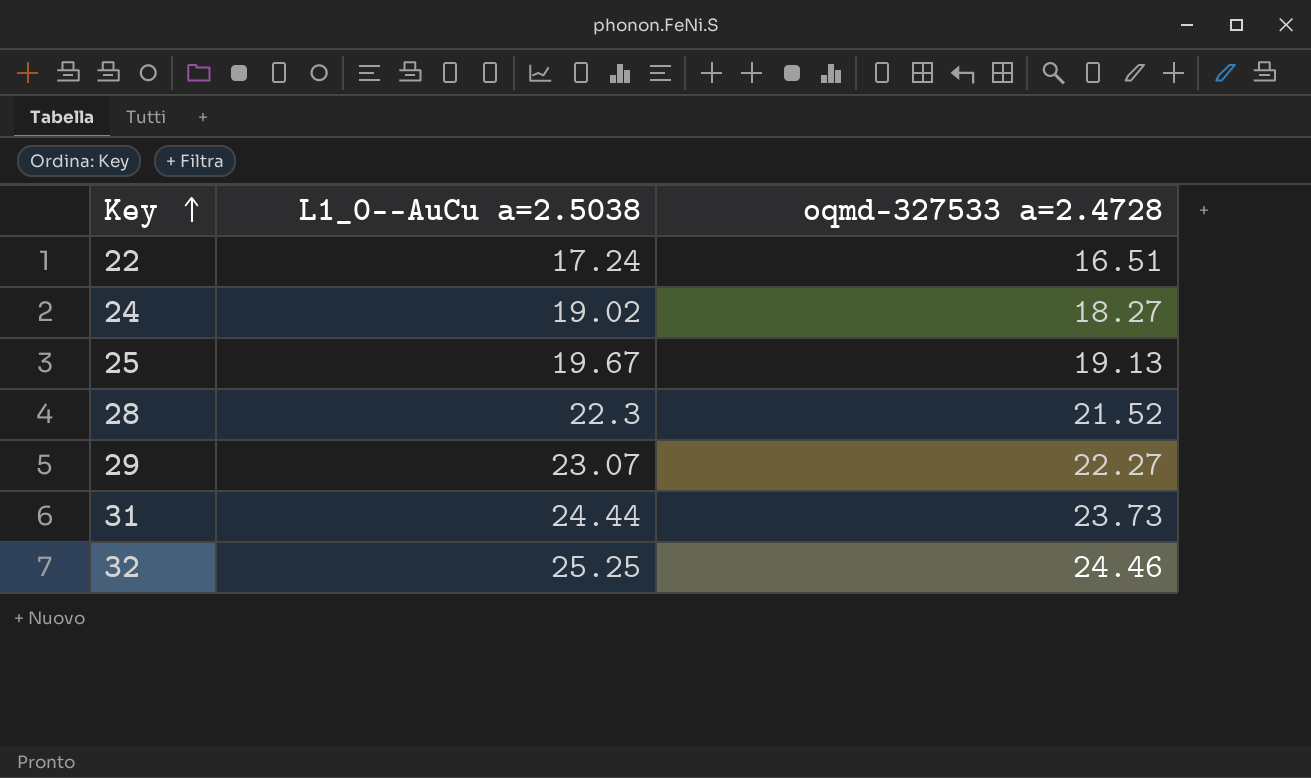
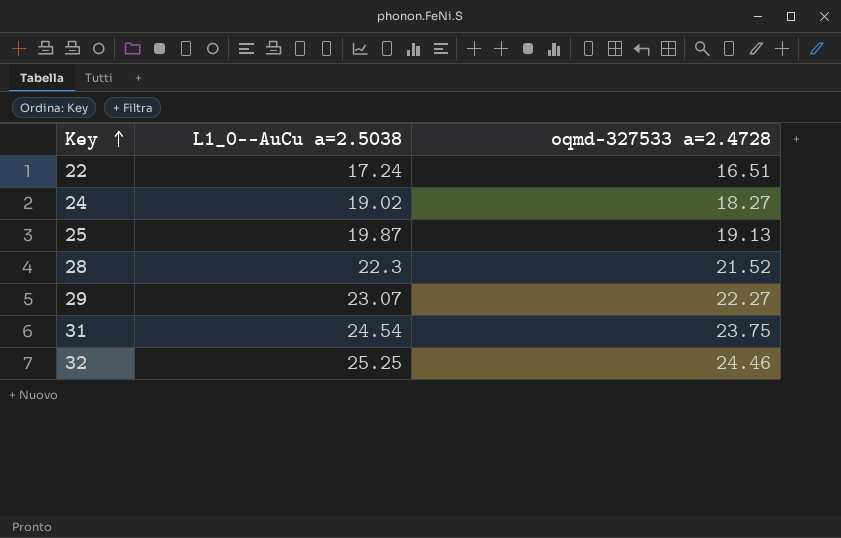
25 | L1_0--AuCu a=2.5038: 19.67 -> 19.87
31 | L1_0--AuCu a=2.5038: 24.44 -> 24.54
31 | oqmd-327533 a=2.4728: 23.73 -> 23.75

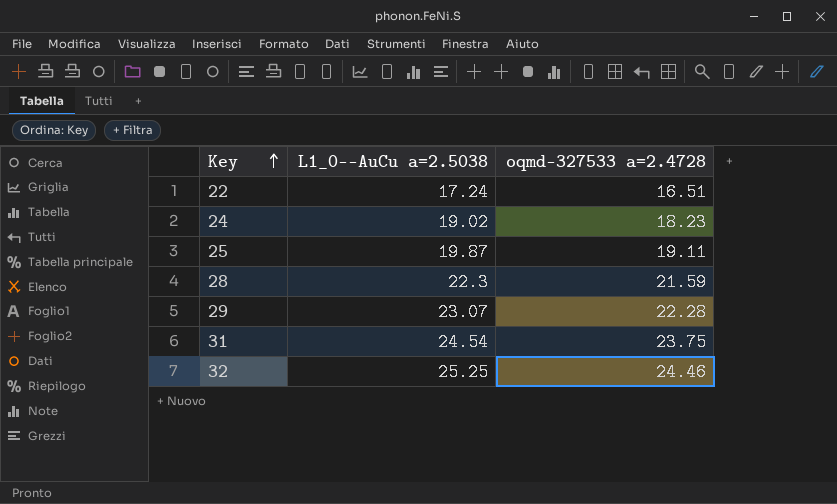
24 | oqmd-327533 a=2.4728: 18.27 -> 18.23
25 | oqmd-327533 a=2.4728: 19.13 -> 19.11
28 | oqmd-327533 a=2.4728: 21.52 -> 21.59
29 | oqmd-327533 a=2.4728: 22.27 -> 22.28

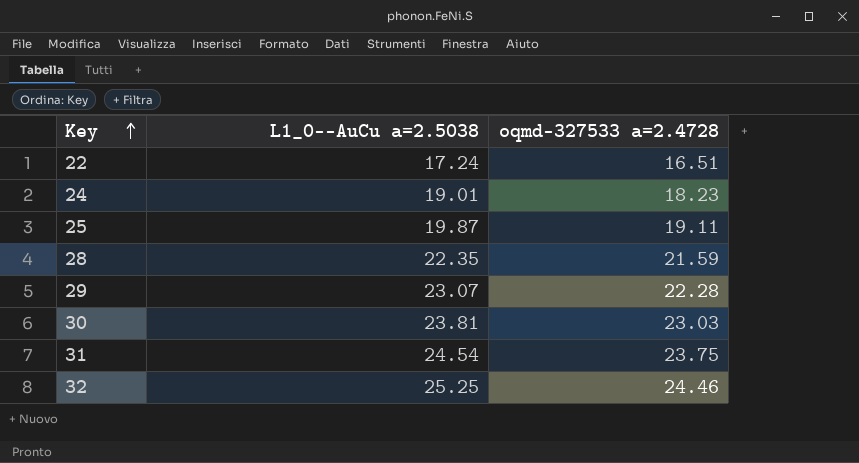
24 | L1_0--AuCu a=2.5038: 19.02 -> 19.01
28 | L1_0--AuCu a=2.5038: 22.3 -> 22.35
row 30: none -> 23.81 | 23.03

